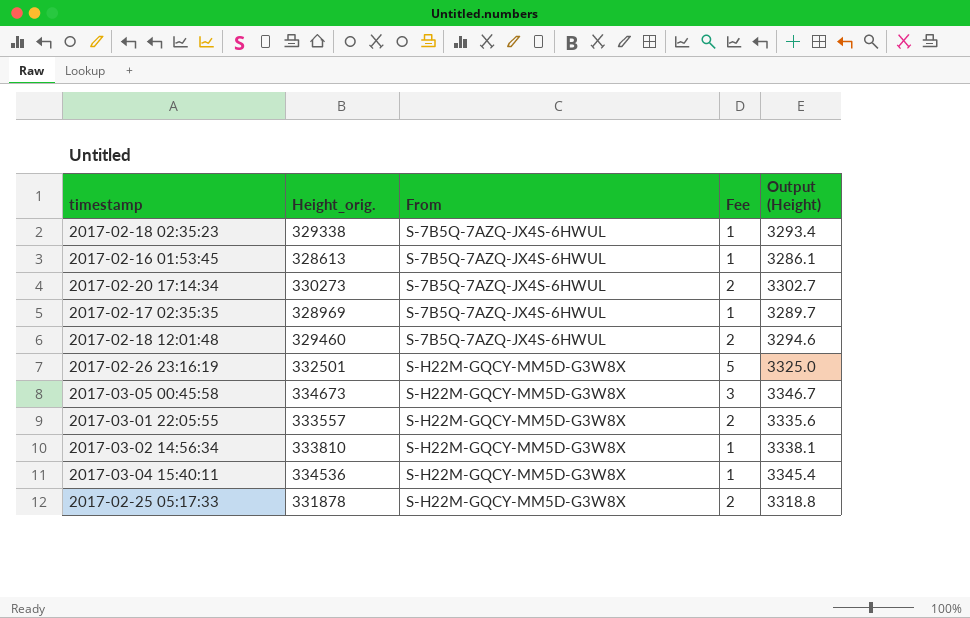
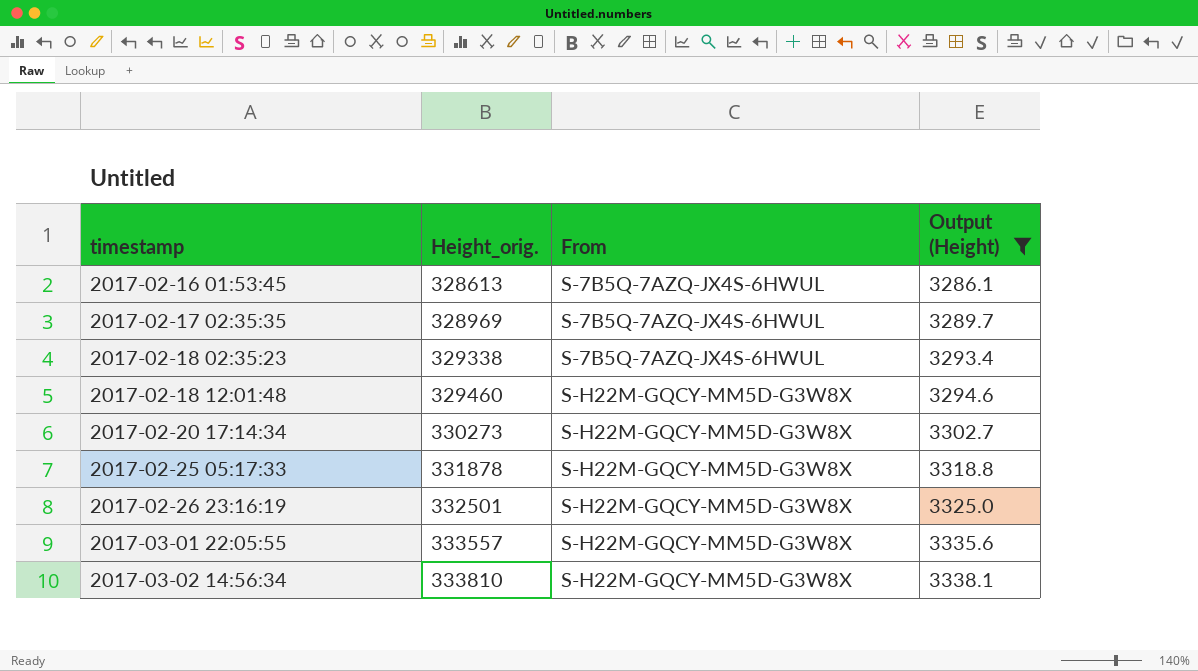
filter: none -> Output (Height) <= 3338.1
row order: From ascending -> timestamp ascending
column Fee | position: 4 -> none
2017-02-18 12:01:48 | From: S-7B5Q-7AZQ-JX4S-6HWUL -> S-H22M-GQCY-MM5D-G3W8X
2017-02-20 17:14:34 | From: S-7B5Q-7AZQ-JX4S-6HWUL -> S-H22M-GQCY-MM5D-G3W8X

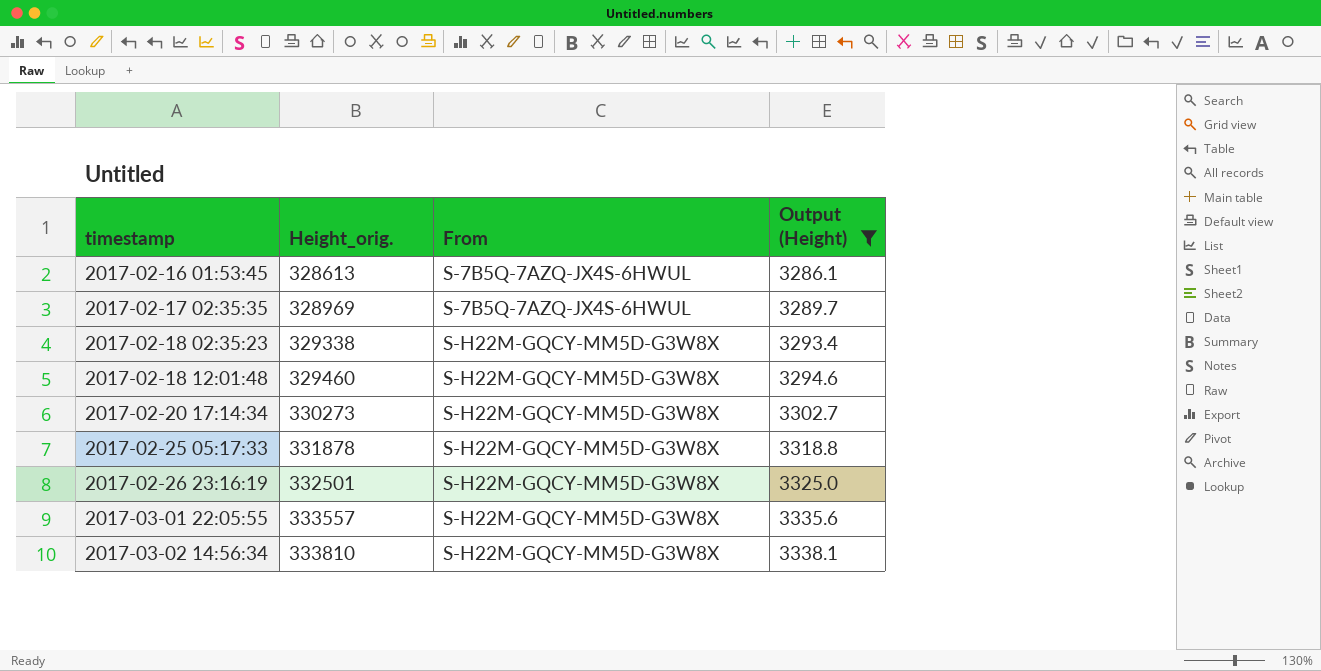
2017-02-18 02:35:23 | From: S-7B5Q-7AZQ-JX4S-6HWUL -> S-H22M-GQCY-MM5D-G3W8X

